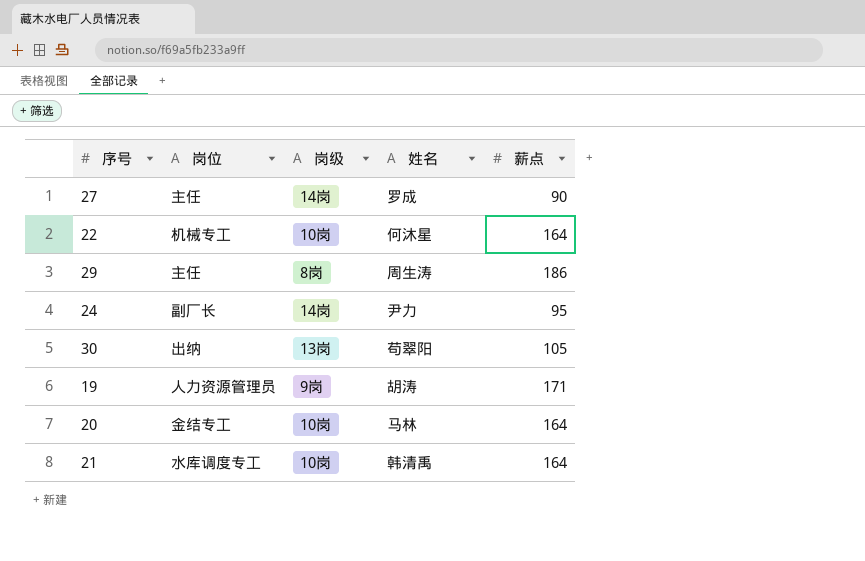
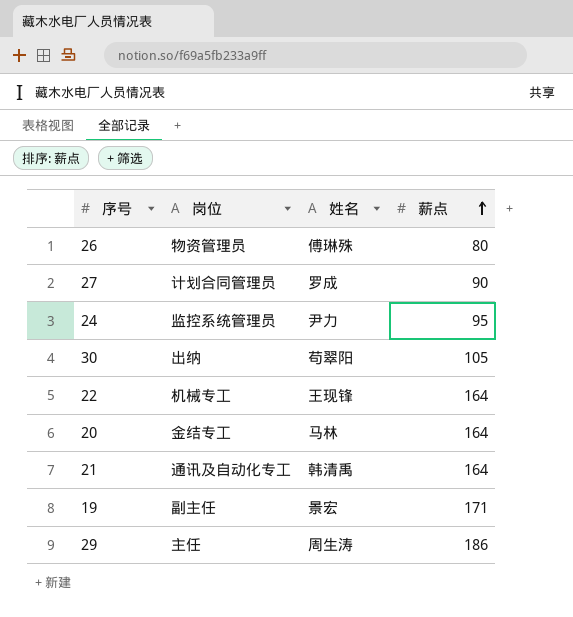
row order: none -> 薪点 ascending
column 岗级 | position: 3 -> none
row 26: none -> 物资管理员 | 傅琳殊 | 80
27 | 岗位: 主任 -> 计划合同管理员
24 | 岗位: 副厂长 -> 监控系统管理员
22 | 姓名: 何沐星 -> 王现锋
21 | 岗位: 水库调度专工 -> 通讯及自动化专工
19 | 岗位: 人力资源管理员 -> 副主任
19 | 姓名: 胡涛 -> 景宏

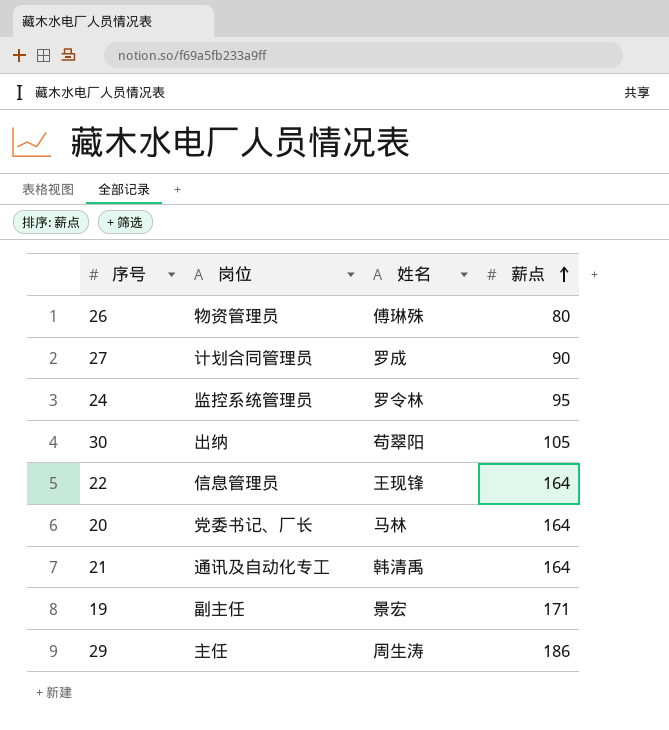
24 | 姓名: 尹力 -> 罗令林
22 | 岗位: 机械专工 -> 信息管理员
20 | 岗位: 金结专工 -> 党委书记、厂长

